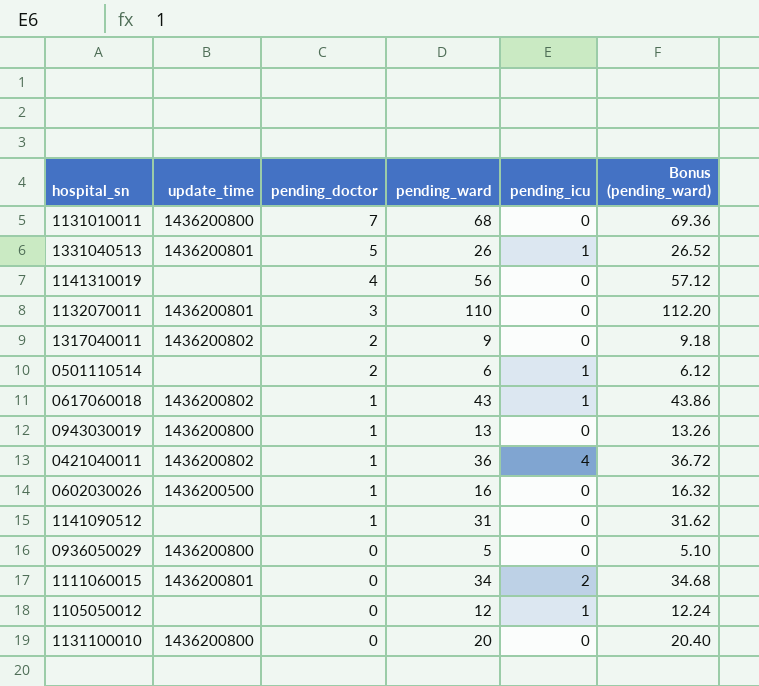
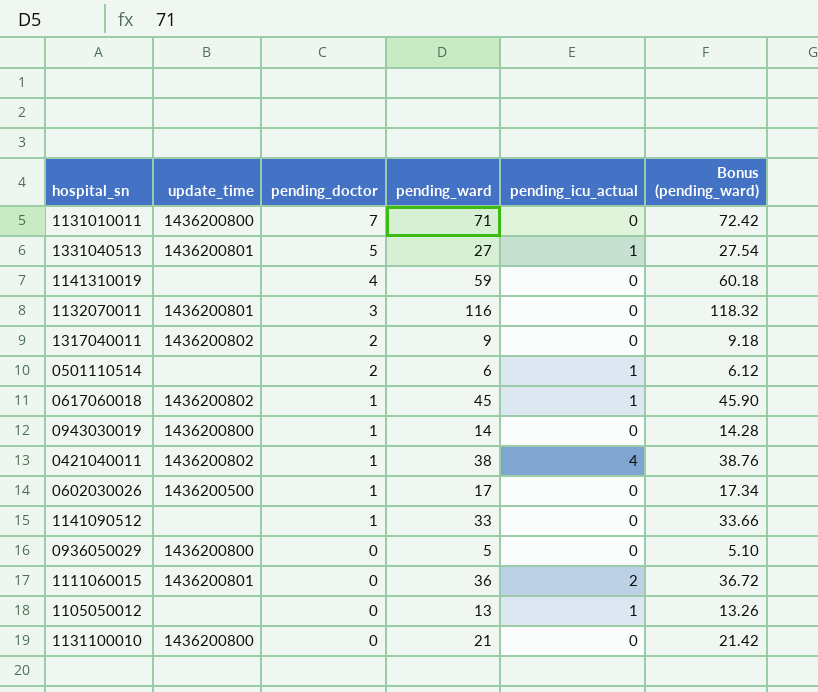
column name: pending_icu -> pending_icu_actual
1131010011 | pending_ward: 68 -> 71
1131010011 | Bonus (pending_ward): 69.36 -> 72.42
1331040513 | pending_ward: 26 -> 27
1331040513 | Bonus (pending_ward): 26.52 -> 27.54
1141310019 | pending_ward: 56 -> 59
1141310019 | Bonus (pending_ward): 57.12 -> 60.18
1132070011 | pending_ward: 110 -> 116
1132070011 | Bonus (pending_ward): 112.20 -> 118.32
0617060018 | pending_ward: 43 -> 45
0617060018 | Bonus (pending_ward): 43.86 -> 45.90
0943030019 | pending_ward: 13 -> 14
0943030019 | Bonus (pending_ward): 13.26 -> 14.28
0421040011 | pending_ward: 36 -> 38
0421040011 | Bonus (pending_ward): 36.72 -> 38.76
0602030026 | pending_ward: 16 -> 17
0602030026 | Bonus (pending_ward): 16.32 -> 17.34
1141090512 | pending_ward: 31 -> 33
1141090512 | Bonus (pending_ward): 31.62 -> 33.66
1111060015 | pending_ward: 34 -> 36
1111060015 | Bonus (pending_ward): 34.68 -> 36.72
1105050012 | pending_ward: 12 -> 13
1105050012 | Bonus (pending_ward): 12.24 -> 13.26
1131100010 | pending_ward: 20 -> 21
1131100010 | Bonus (pending_ward): 20.40 -> 21.42

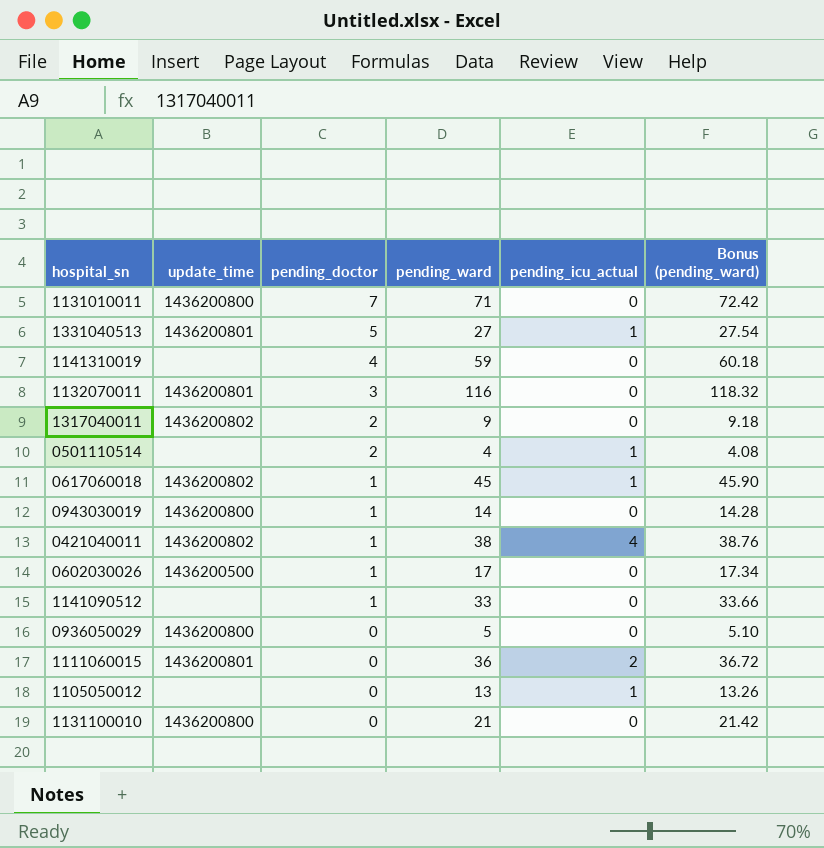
0501110514 | pending_ward: 6 -> 4
0501110514 | Bonus (pending_ward): 6.12 -> 4.08

